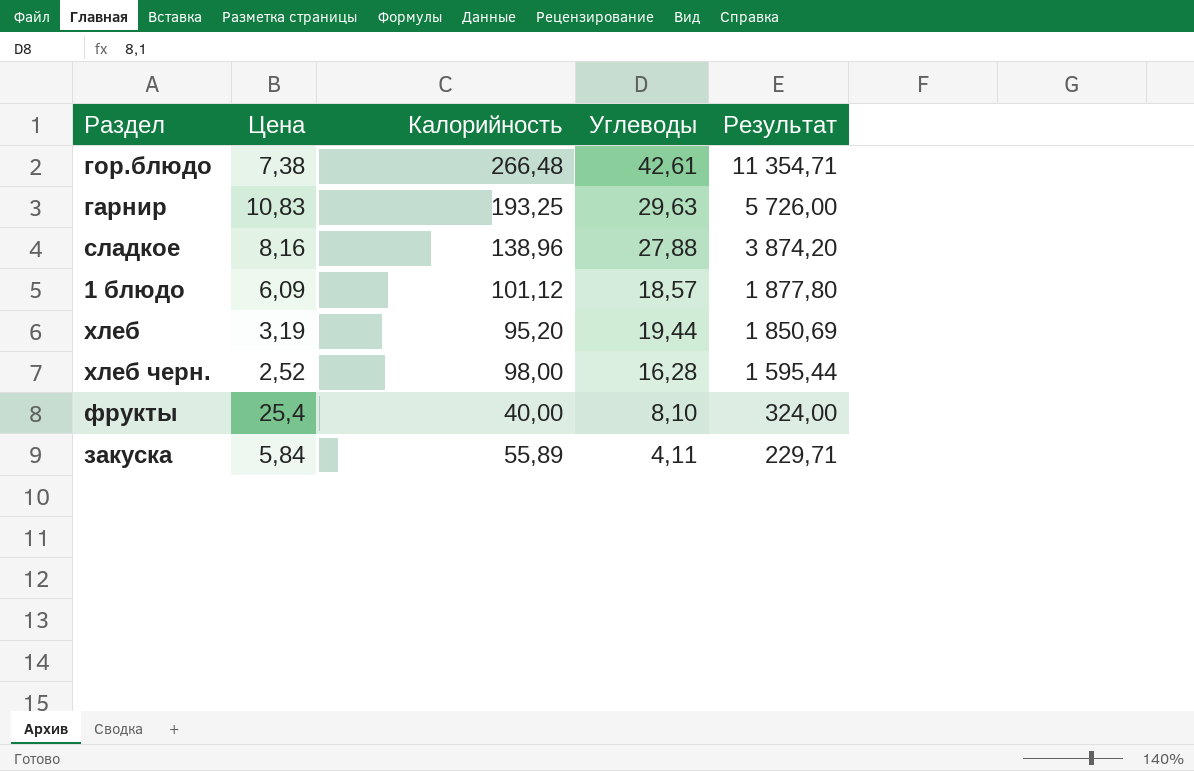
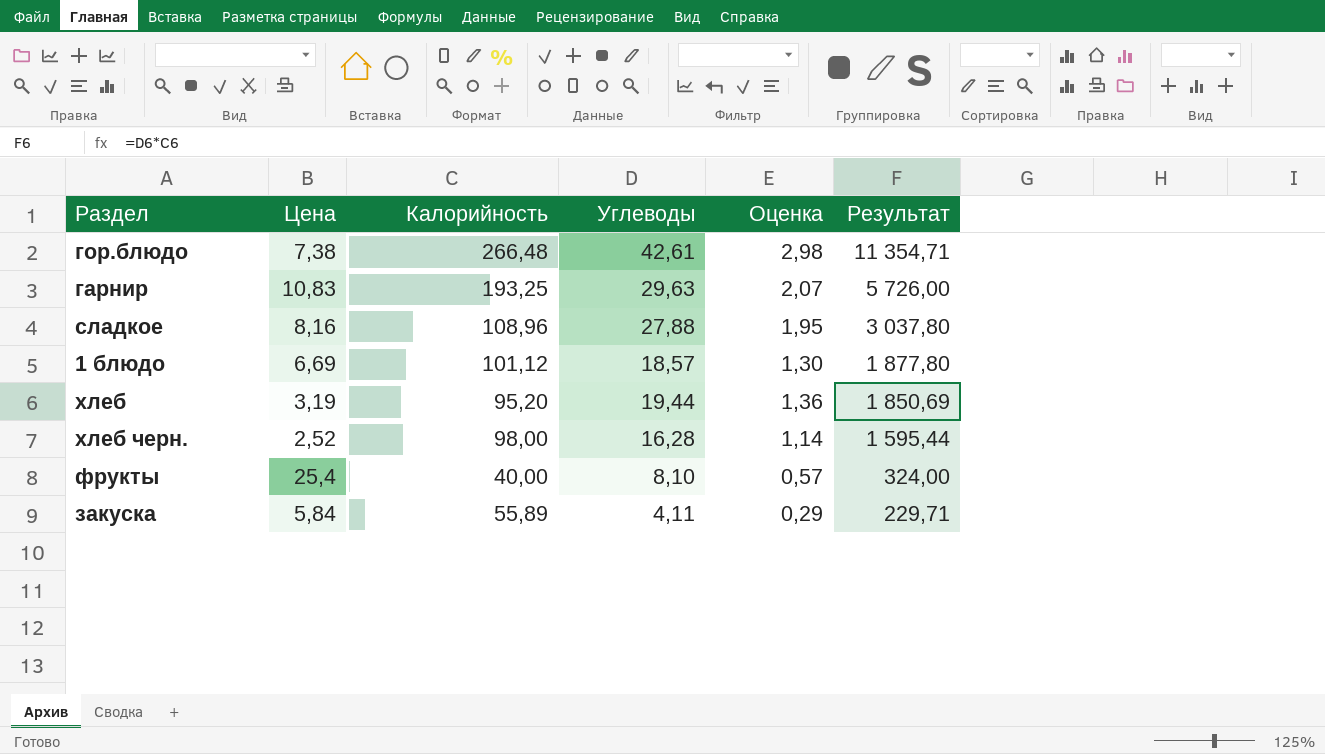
column Оценка | formula: none -> [Углеводы] * 0,07
сладкое | Калорийность: 138,96 -> 108,96
сладкое | Результат: 3 874,20 -> 3 037,80
1 блюдо | Цена: 6,09 -> 6,69

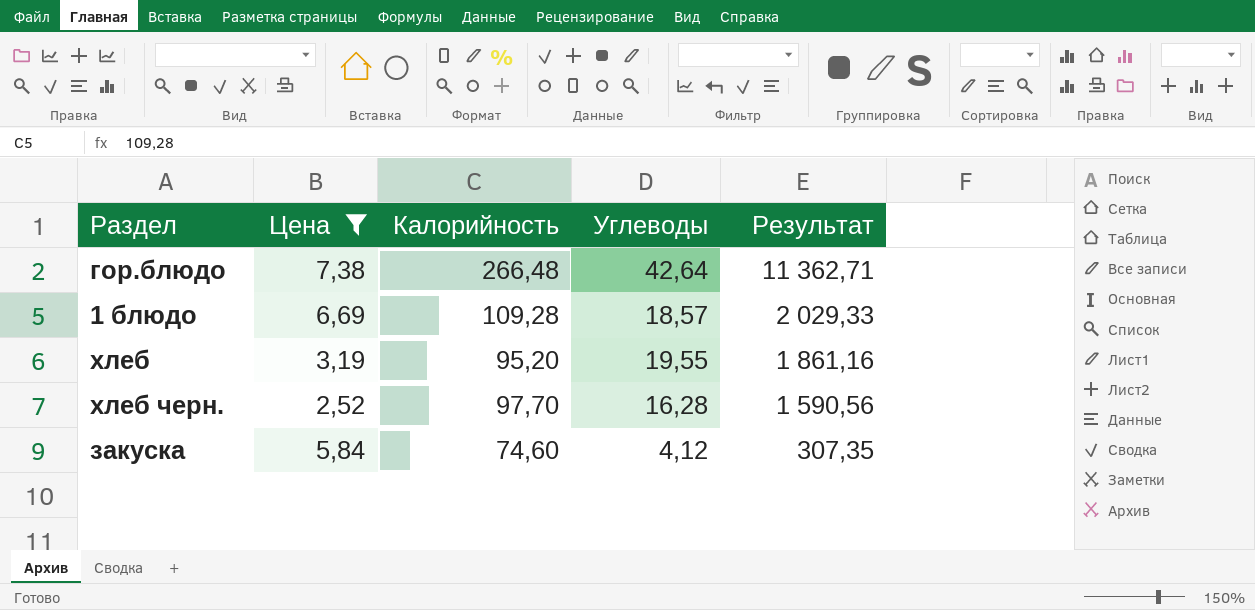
filter: none -> Цена <= 7,38
column Оценка | formula: [Углеводы] * 0,07 -> none
гор.блюдо | Углеводы: 42,61 -> 42,64
гор.блюдо | Результат: 11 354,71 -> 11 362,71
1 блюдо | Калорийность: 101,12 -> 109,28
1 блюдо | Результат: 1 877,80 -> 2 029,33
хлеб | Углеводы: 19,44 -> 19,55
хлеб | Результат: 1 850,69 -> 1 861,16
хлеб черн. | Калорийность: 98,00 -> 97,70
хлеб черн. | Результат: 1 595,44 -> 1 590,56
закуска | Калорийность: 55,89 -> 74,60
закуска | Углеводы: 4,11 -> 4,12
закуска | Результат: 229,71 -> 307,35

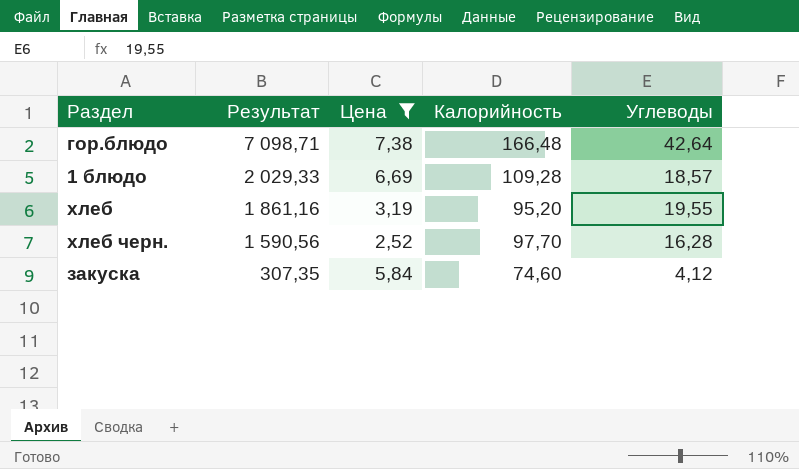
column Результат | position: 5 -> 2
гор.блюдо | Результат: 11 362,71 -> 7 098,71
гор.блюдо | Калорийность: 266,48 -> 166,48

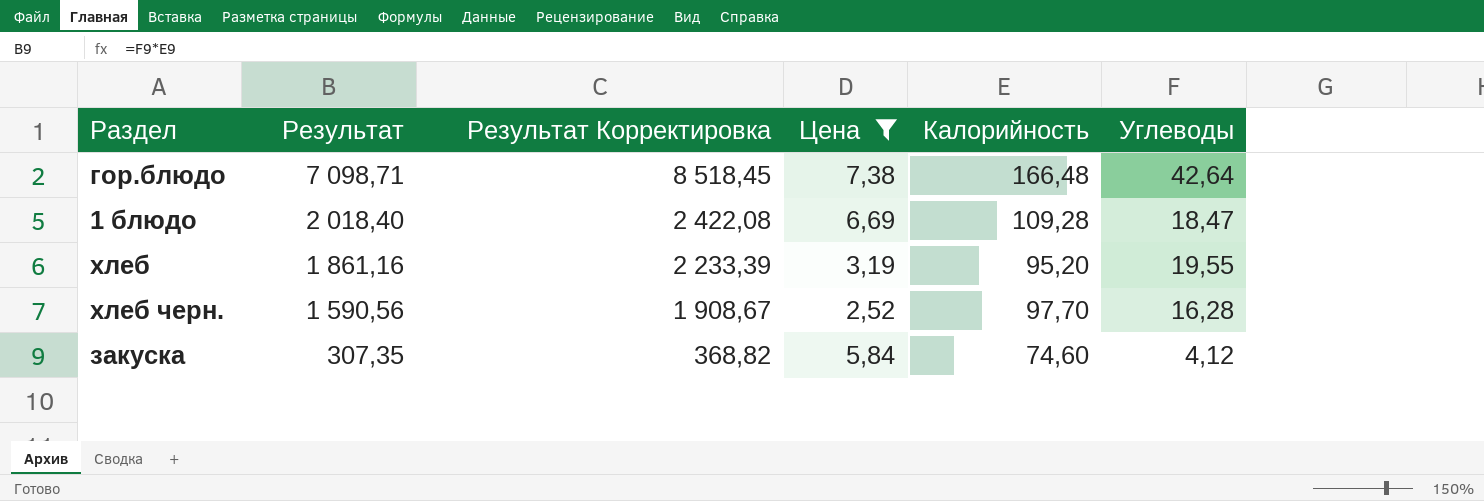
column Результат Корректировка | formula: none -> [Результат] * 1,2
1 блюдо | Результат: 2 029,33 -> 2 018,40
1 блюдо | Углеводы: 18,57 -> 18,47

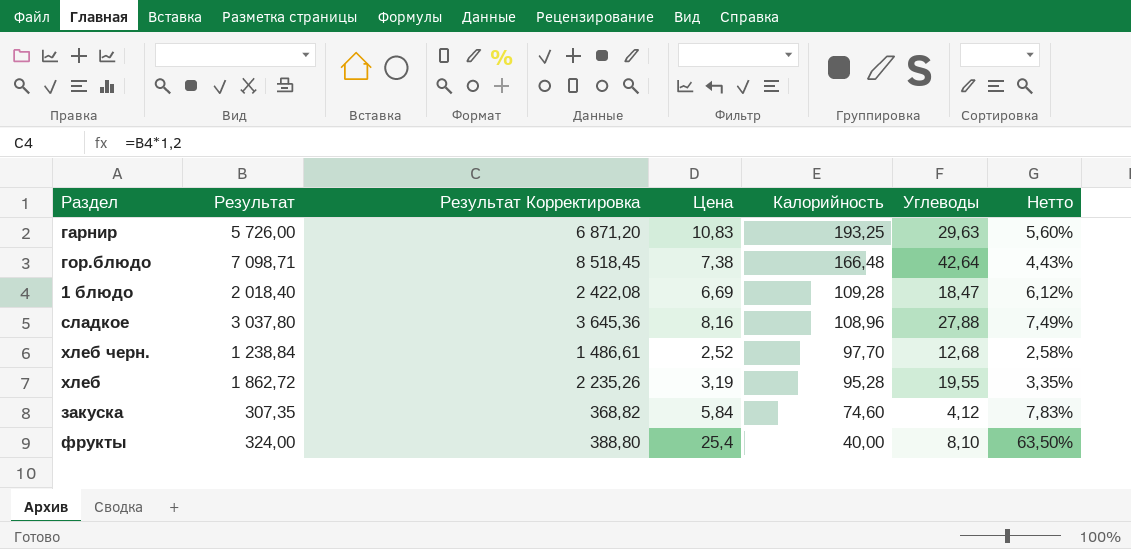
filter: Цена <= 7,38 -> none
row order: Результат descending -> Калорийность descending
column Нетто | formula: none -> [Цена] / [Калорийность]
хлеб черн. | Результат: 1 590,56 -> 1 238,84
хлеб черн. | Результат Корректировка: 1 908,67 -> 1 486,61
хлеб черн. | Углеводы: 16,28 -> 12,68
хлеб | Результат: 1 861,16 -> 1 862,72
хлеб | Результат Корректировка: 2 233,39 -> 2 235,26
хлеб | Калорийность: 95,20 -> 95,28

